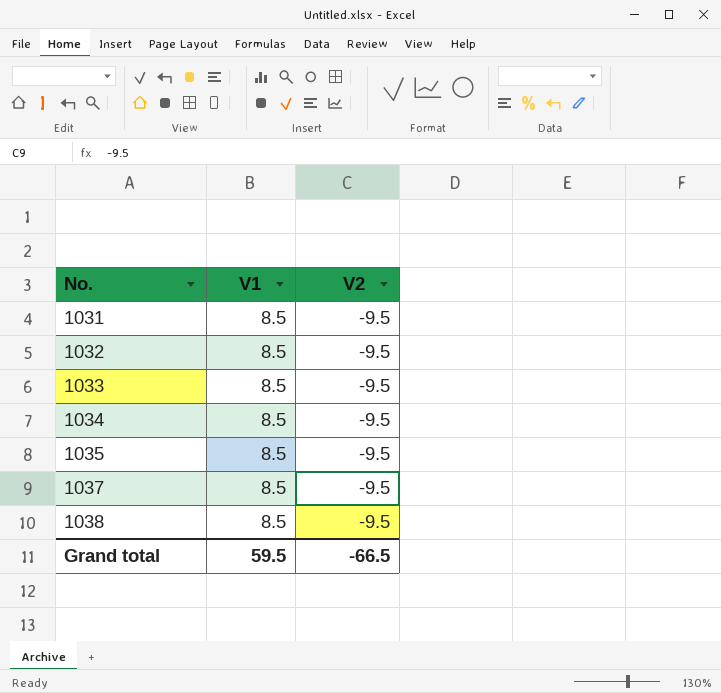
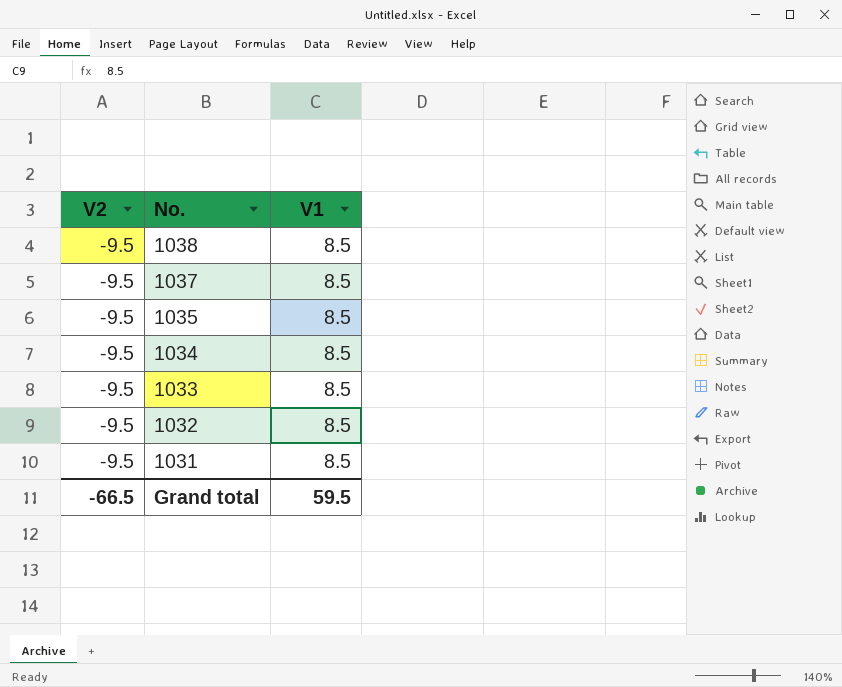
row order: No. ascending -> No. descending
column V2 | position: 3 -> 1

